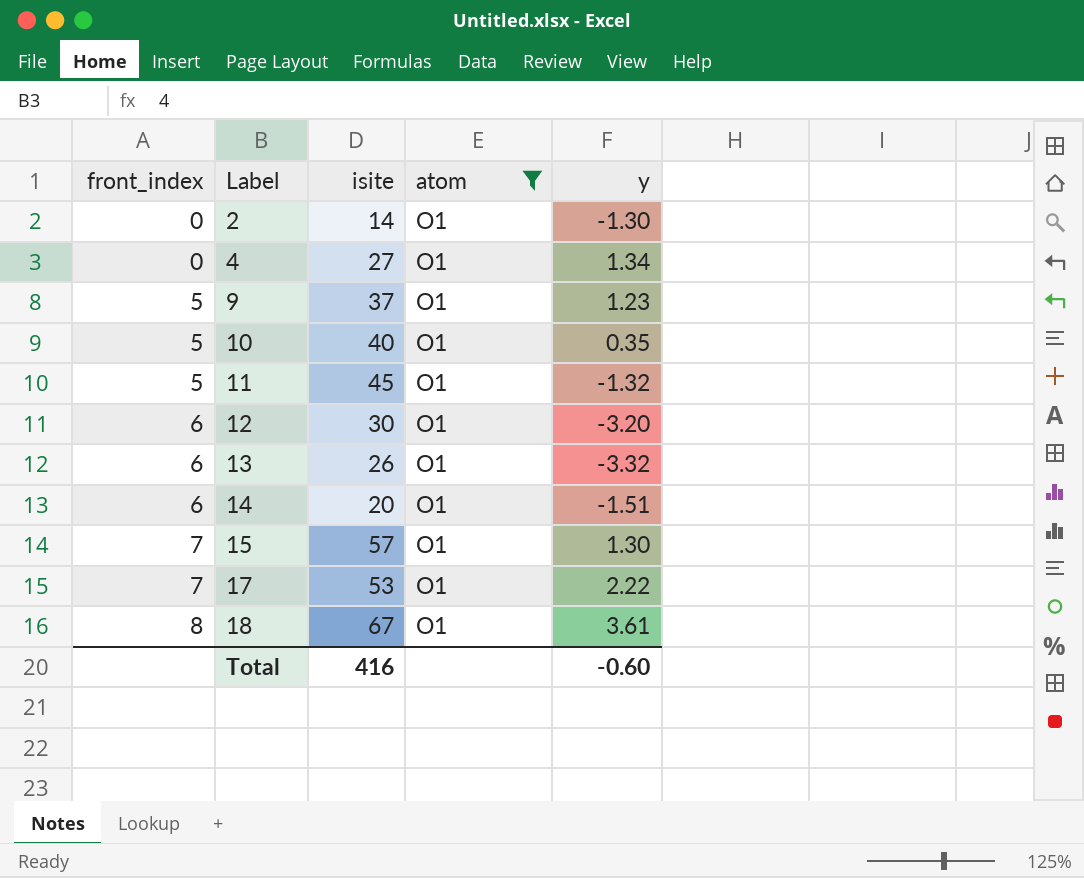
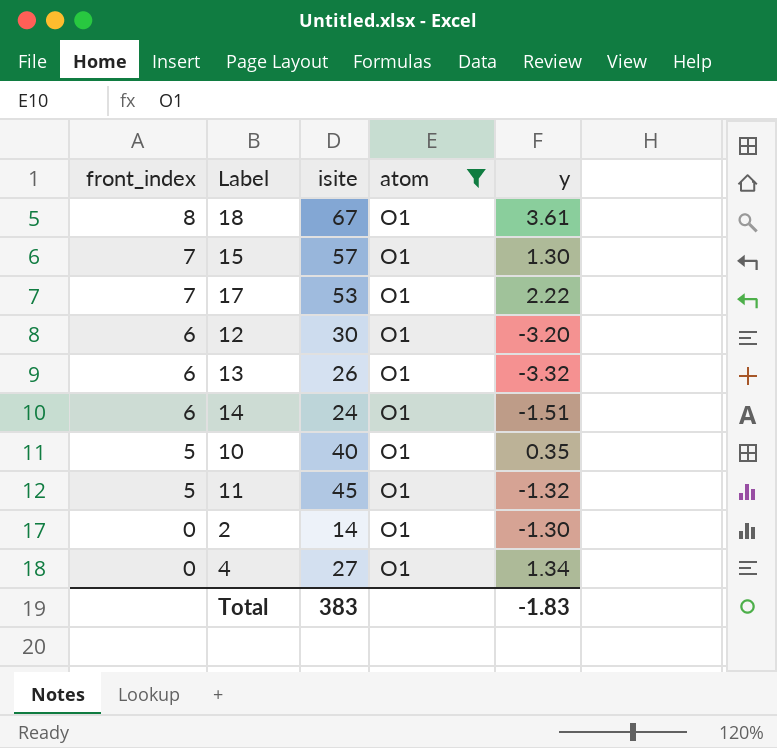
row order: front_index ascending -> front_index descending
row 9: 5 | 37 | O1 | 1.23 -> none
14 | isite: 20 -> 24
Total | isite: 416 -> 383
Total | y: -0.60 -> -1.83

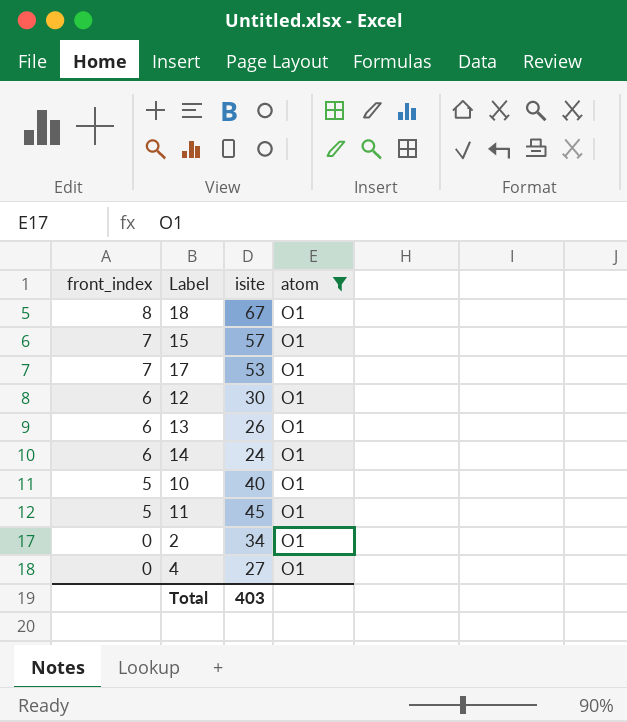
column y | position: 5 -> none
2 | isite: 14 -> 34
Total | isite: 383 -> 403

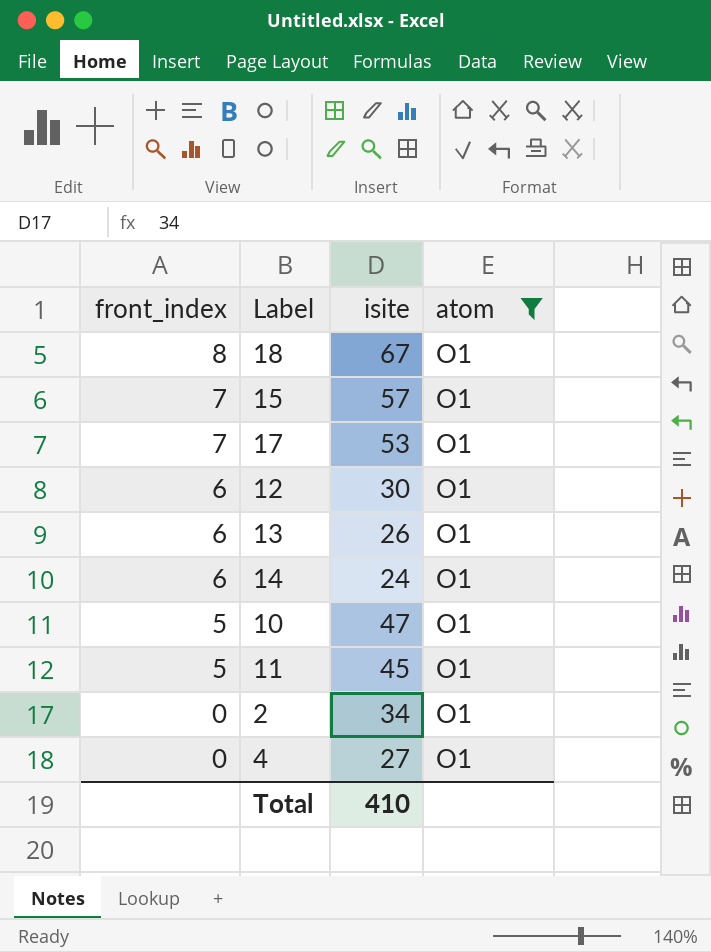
10 | isite: 40 -> 47
Total | isite: 403 -> 410

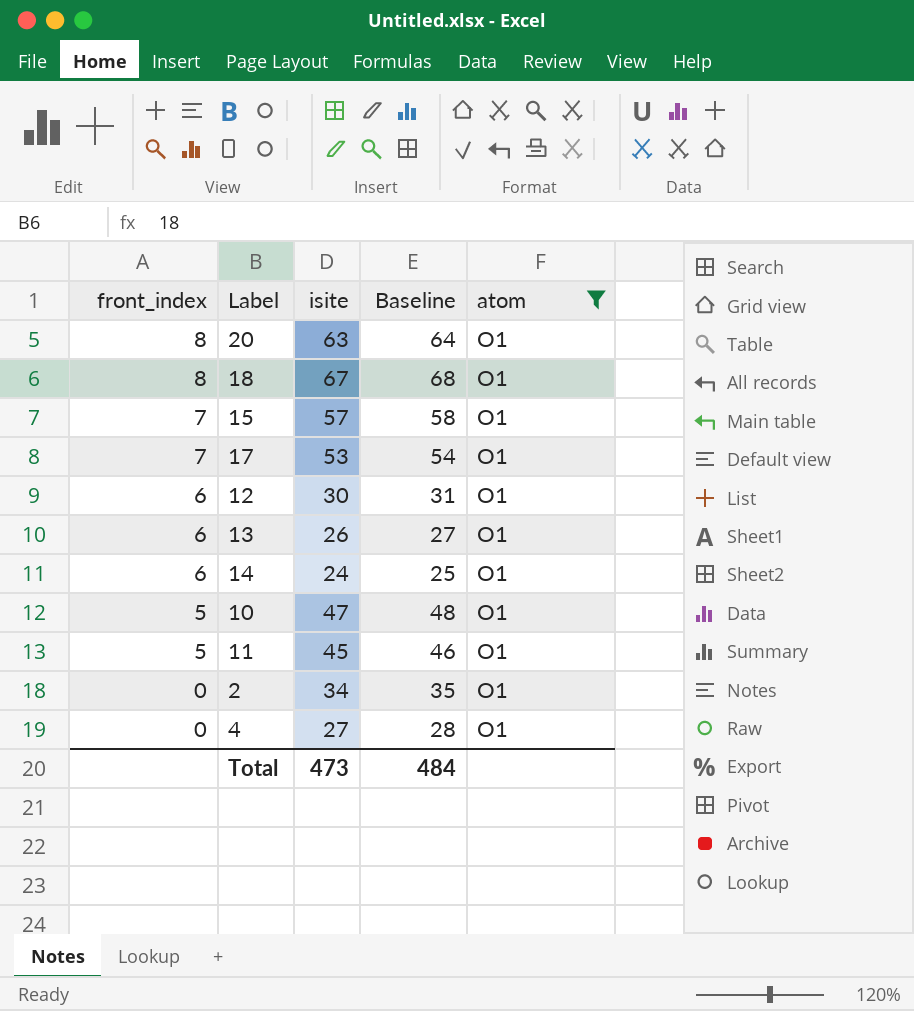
column Baseline | formula: none -> [isite] + 1
row 20: none -> 8 | 63 | 64 | O1
Total | isite: 410 -> 473

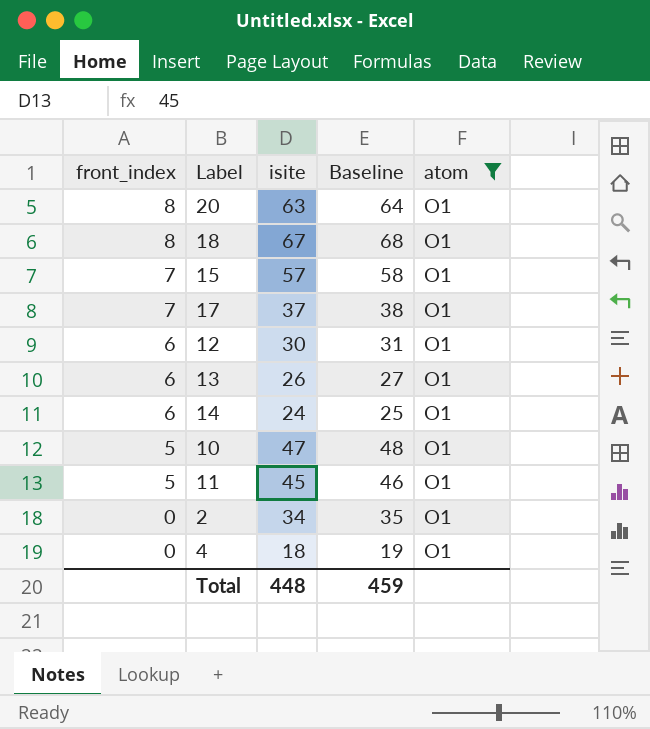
17 | isite: 53 -> 37
17 | Baseline: 54 -> 38
4 | isite: 27 -> 18
4 | Baseline: 28 -> 19
Total | isite: 473 -> 448
Total | Baseline: 484 -> 459

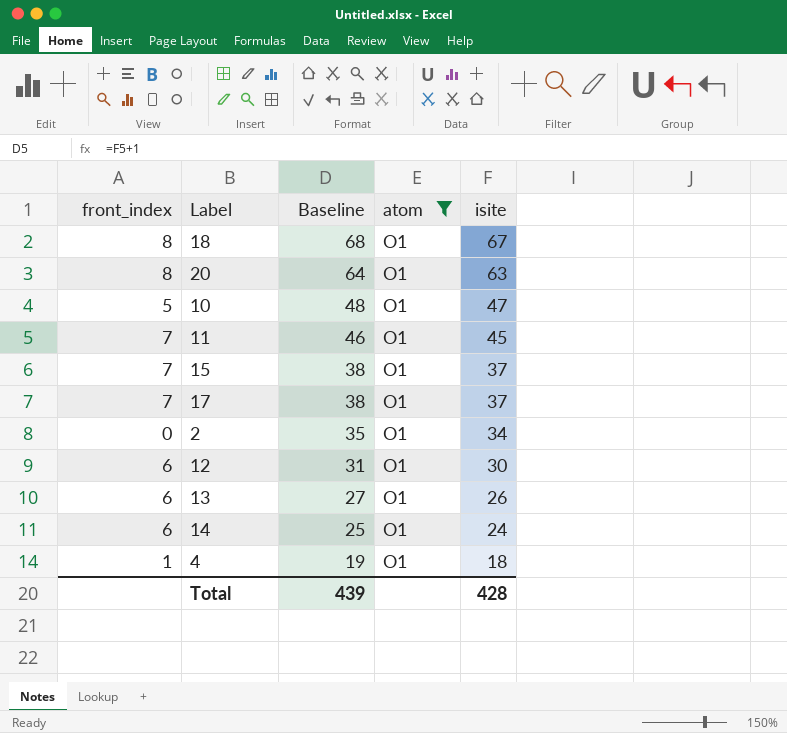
row order: front_index descending -> Baseline descending
column isite | position: 3 -> 5
11 | front_index: 5 -> 7
15 | Baseline: 58 -> 38
15 | isite: 57 -> 37
4 | front_index: 0 -> 1
Total | Baseline: 459 -> 439
Total | isite: 448 -> 428

